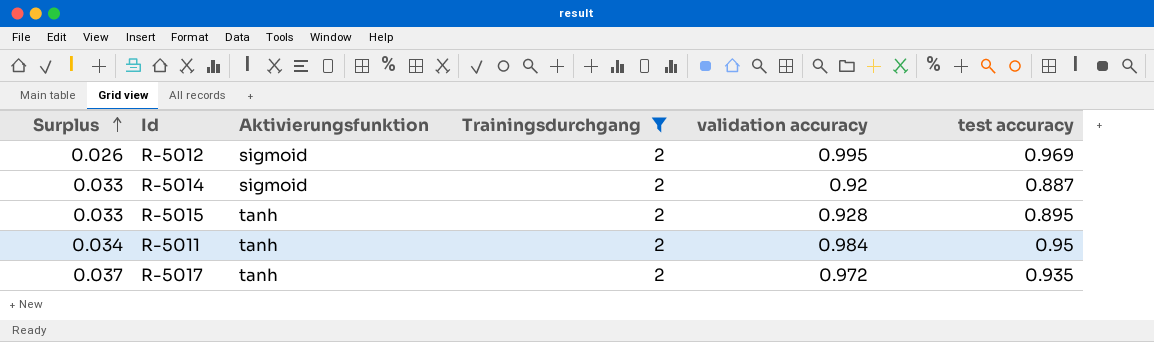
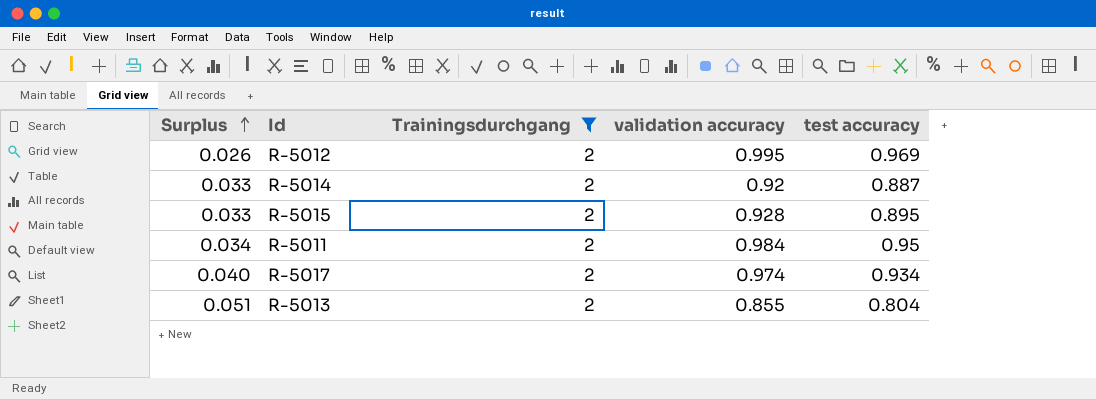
column Aktivierungsfunktion | position: 3 -> none
R-5017 | Surplus: 0.037 -> 0.040
R-5017 | validation accuracy: 0.972 -> 0.974
R-5017 | test accuracy: 0.935 -> 0.934
row R-5013: none -> 0.051 | 2 | 0.855 | 0.804

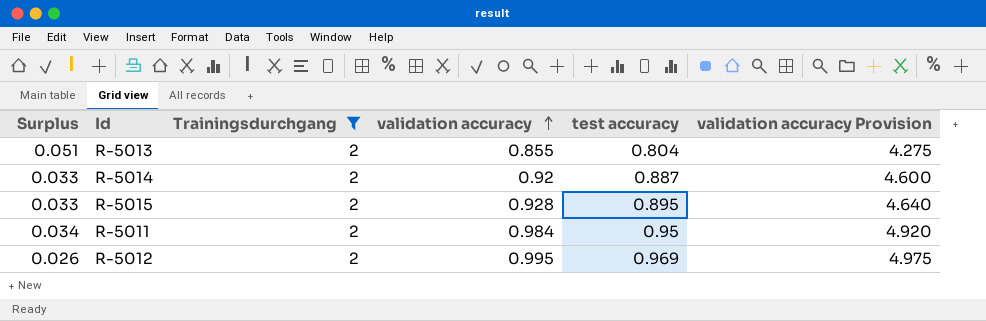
row order: Surplus ascending -> validation accuracy ascending
column validation accuracy Provision | formula: none -> [validation accuracy] * 5
row R-5017: 0.040 | 2 | 0.974 | 0.934 -> none

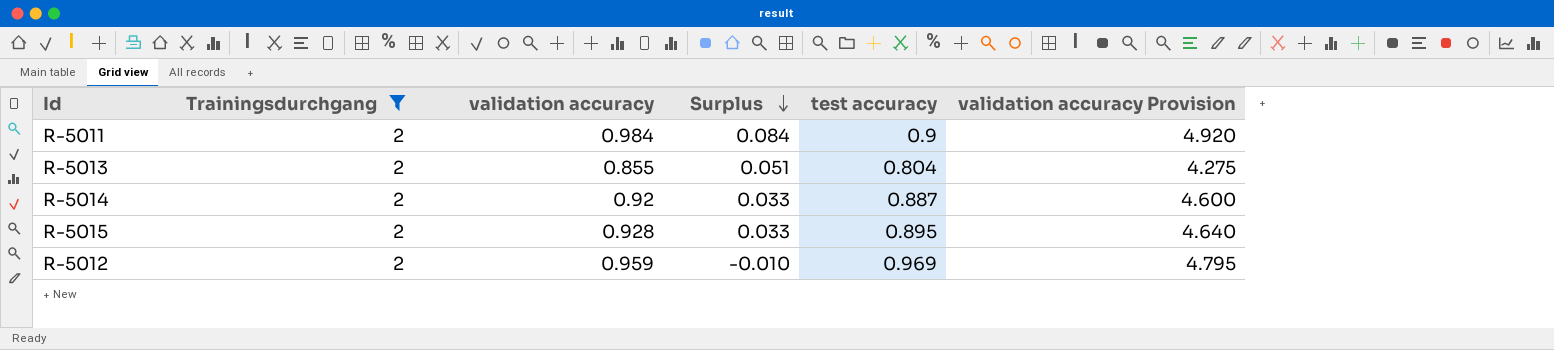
row order: validation accuracy ascending -> Surplus descending
column Surplus | position: 1 -> 4
R-5011 | Surplus: 0.034 -> 0.084
R-5011 | test accuracy: 0.95 -> 0.9
R-5012 | validation accuracy: 0.995 -> 0.959
R-5012 | Surplus: 0.026 -> -0.010
R-5012 | validation accuracy Provision: 4.975 -> 4.795

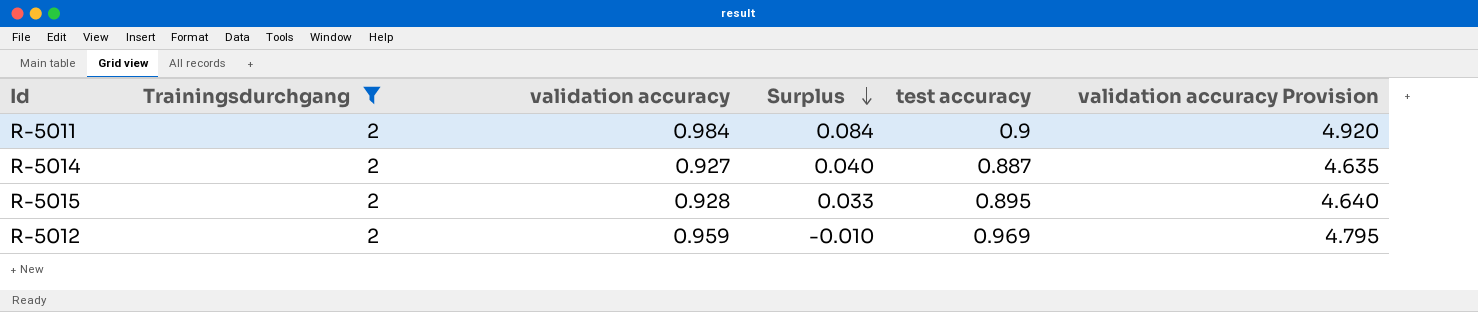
row R-5013: 2 | 0.855 | 0.051 | 0.804 | 4.275 -> none
R-5014 | validation accuracy: 0.92 -> 0.927
R-5014 | Surplus: 0.033 -> 0.040
R-5014 | validation accuracy Provision: 4.600 -> 4.635

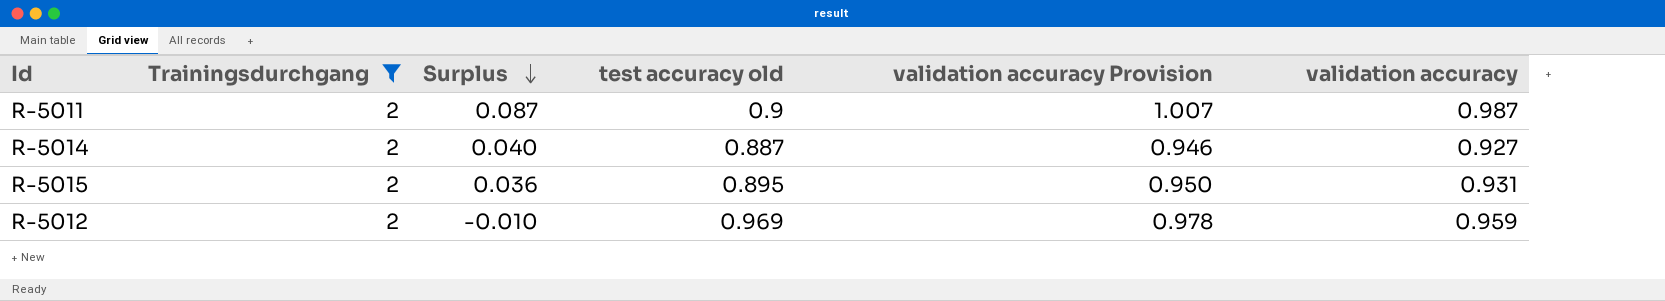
column name: test accuracy -> test accuracy old
column validation accuracy Provision | formula: [validation accuracy] * 5 -> [validation accuracy] * 1.02
column validation accuracy | position: 3 -> 6
R-5011 | Surplus: 0.084 -> 0.087
R-5011 | validation accuracy: 0.984 -> 0.987
R-5015 | Surplus: 0.033 -> 0.036
R-5015 | validation accuracy: 0.928 -> 0.931

